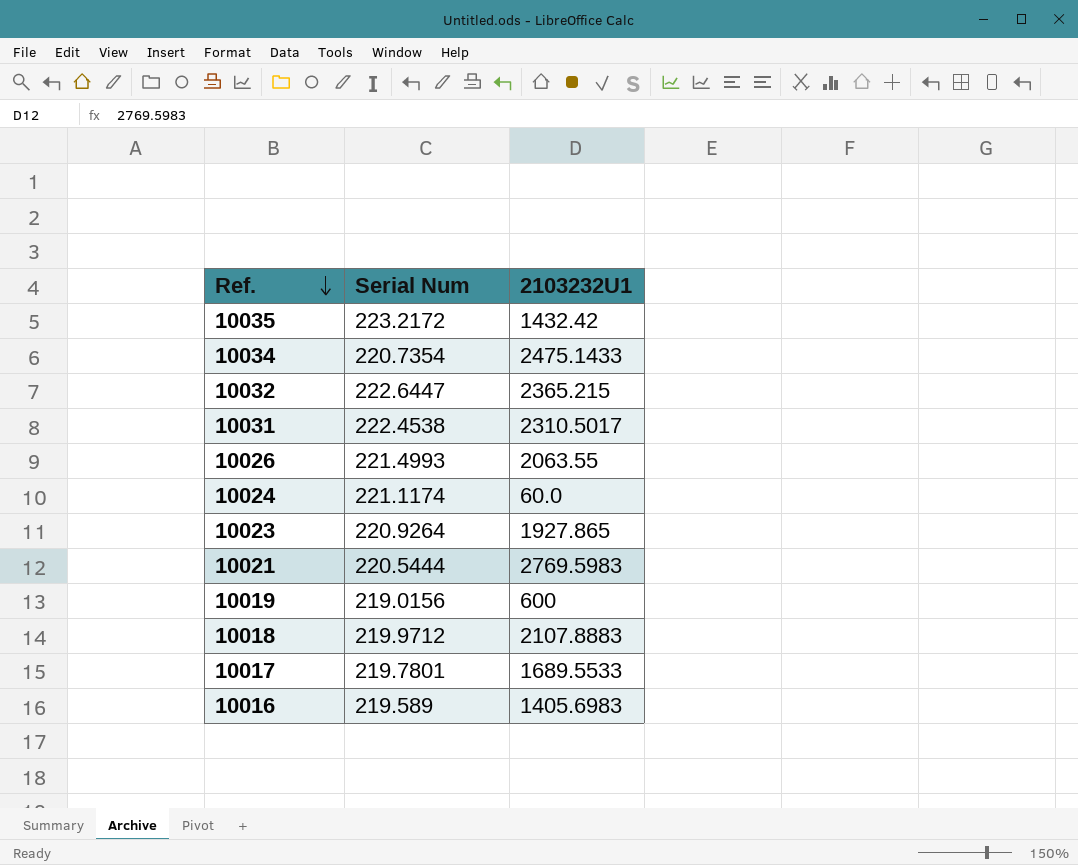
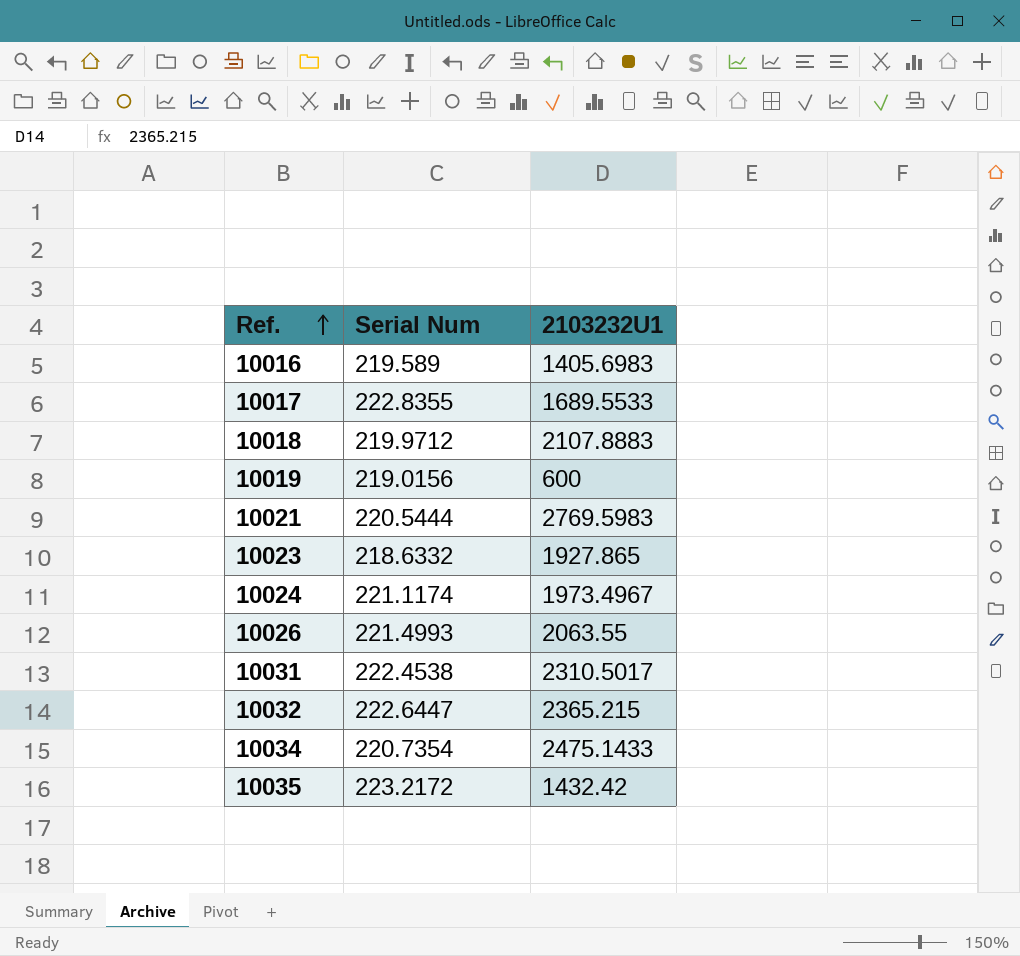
row order: Ref. descending -> Ref. ascending
10017 | Serial Num: 219.7801 -> 222.8355
10023 | Serial Num: 220.9264 -> 218.6332
10024 | 2103232U1: 60.0 -> 1973.4967

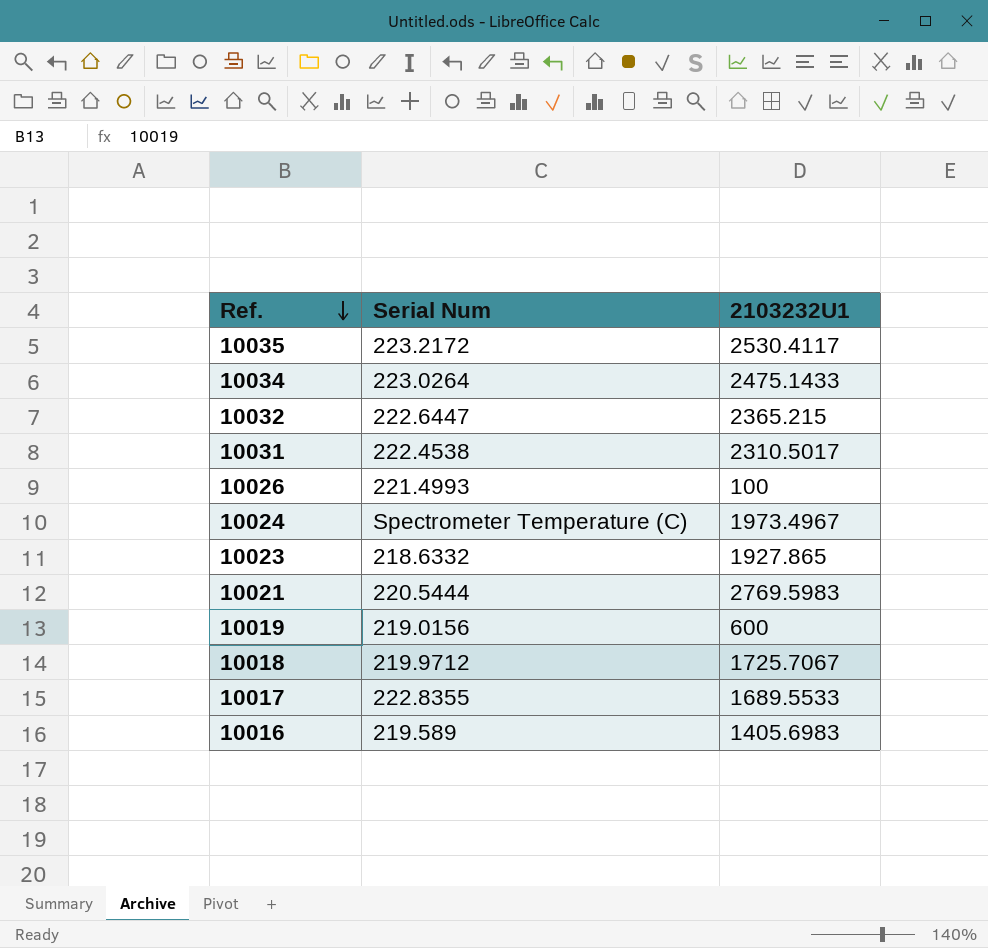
row order: Ref. ascending -> Ref. descending
10035 | 2103232U1: 1432.42 -> 2530.4117
10034 | Serial Num: 220.7354 -> 223.0264
10026 | 2103232U1: 2063.55 -> 100
10024 | Serial Num: 221.1174 -> Spectrometer Temperature (C)
10018 | 2103232U1: 2107.8883 -> 1725.7067

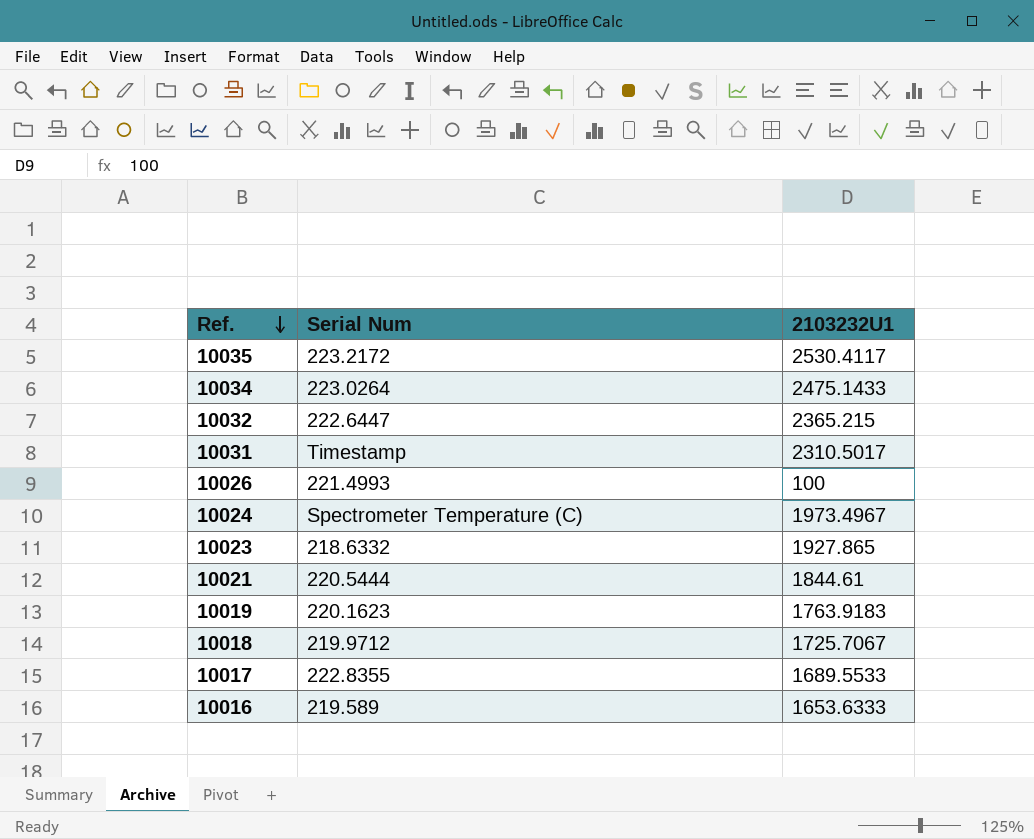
10031 | Serial Num: 222.4538 -> Timestamp
10021 | 2103232U1: 2769.5983 -> 1844.61
10019 | Serial Num: 219.0156 -> 220.1623
10019 | 2103232U1: 600 -> 1763.9183
10016 | 2103232U1: 1405.6983 -> 1653.6333

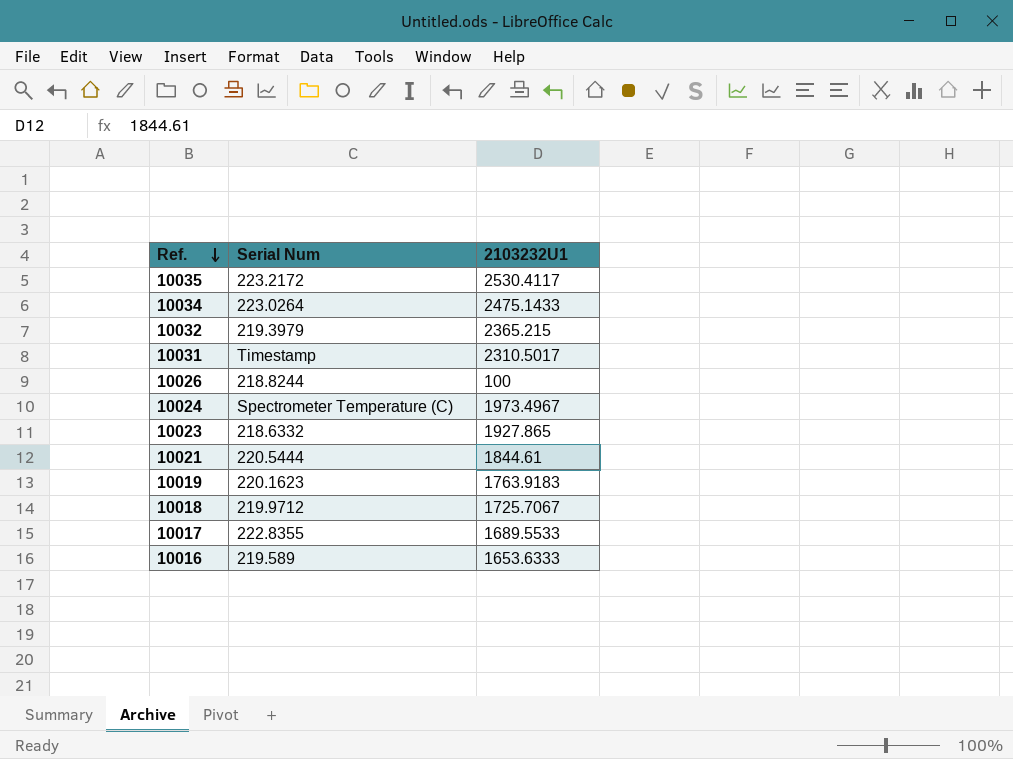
10032 | Serial Num: 222.6447 -> 219.3979
10026 | Serial Num: 221.4993 -> 218.8244

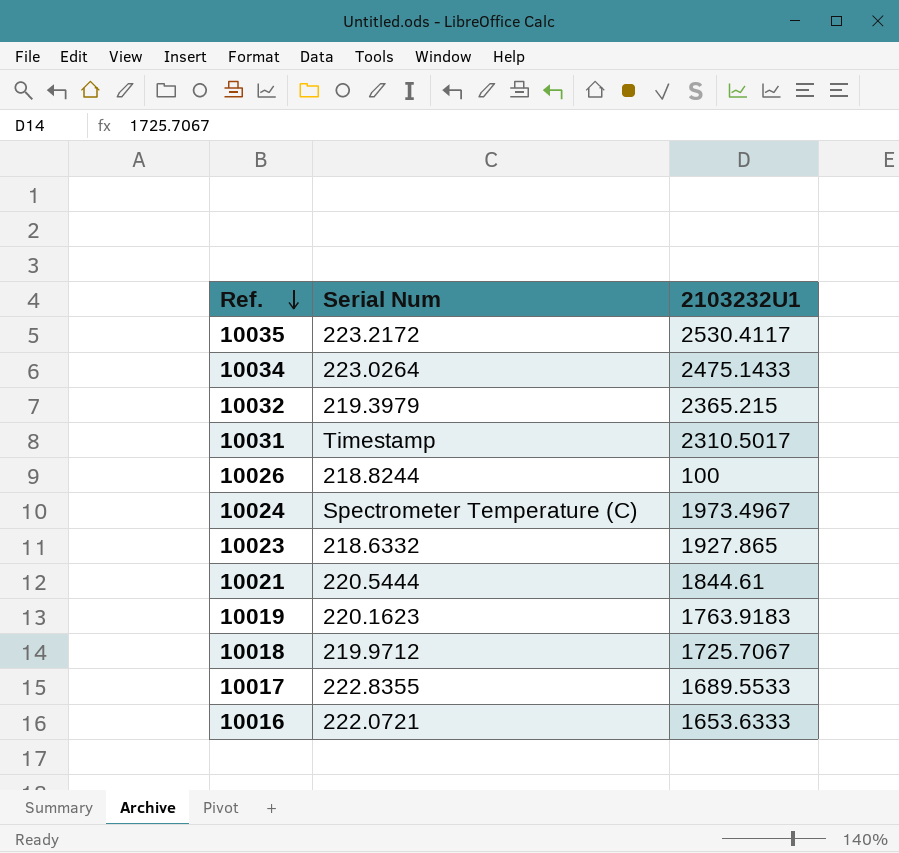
10016 | Serial Num: 219.589 -> 222.0721

